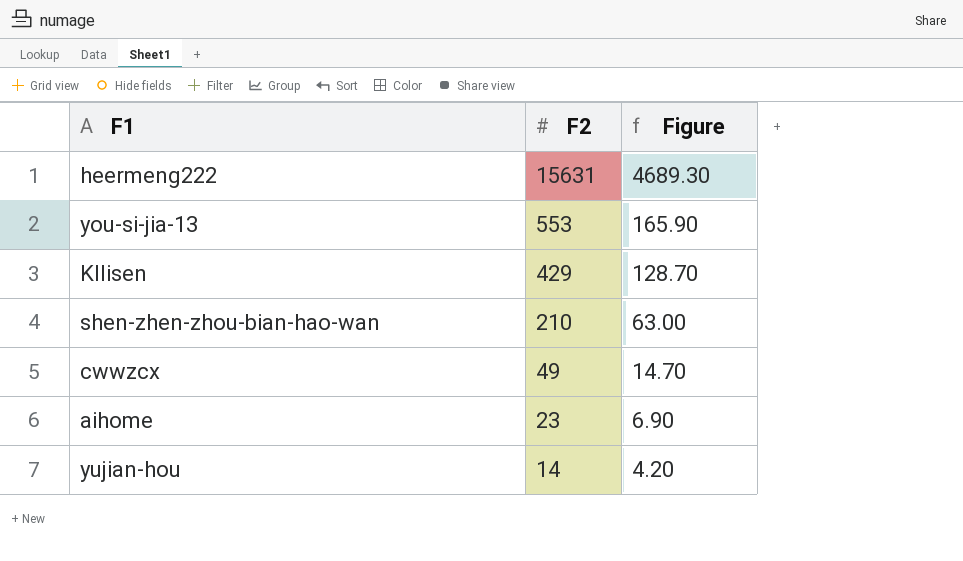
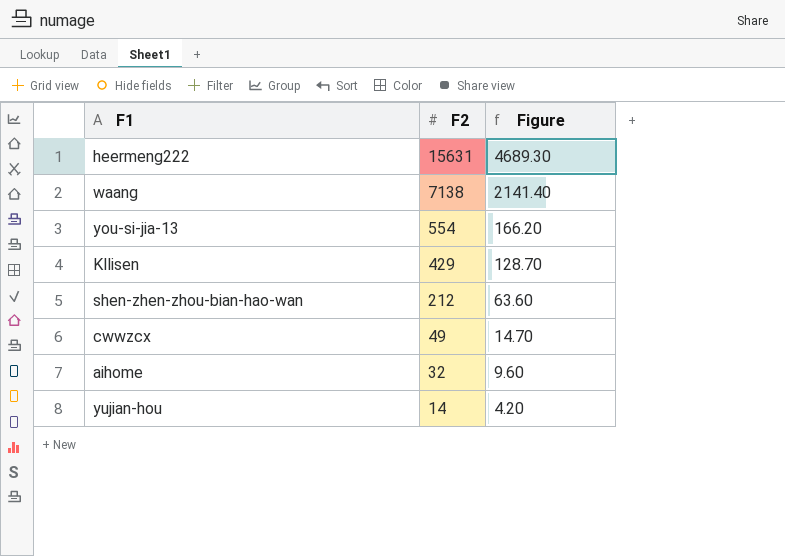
row waang: none -> 7138 | 2141.40
you-si-jia-13 | F2: 553 -> 554
you-si-jia-13 | Figure: 165.90 -> 166.20
shen-zhen-zhou-bian-hao-wan | F2: 210 -> 212
shen-zhen-zhou-bian-hao-wan | Figure: 63.00 -> 63.60
aihome | F2: 23 -> 32
aihome | Figure: 6.90 -> 9.60

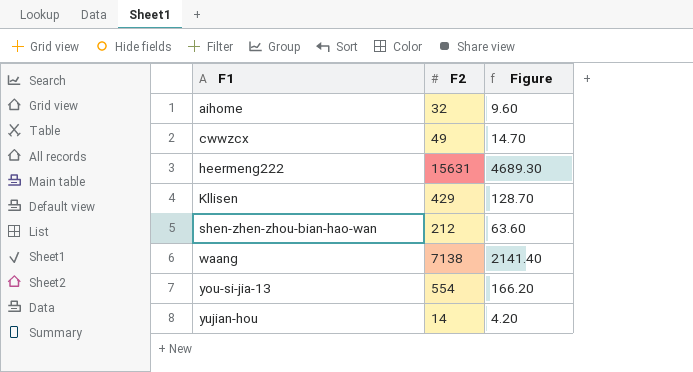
row order: F2 descending -> F1 ascending

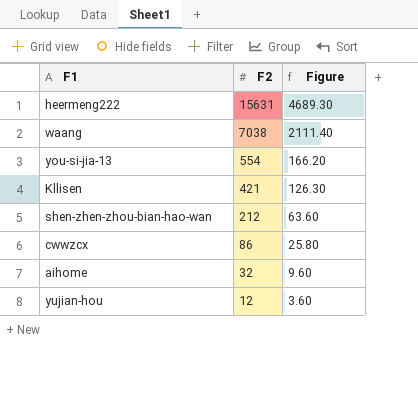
row order: F1 ascending -> F2 descending
waang | F2: 7138 -> 7038
waang | Figure: 2141.40 -> 2111.40
Kllisen | F2: 429 -> 421
Kllisen | Figure: 128.70 -> 126.30
cwwzcx | F2: 49 -> 86
cwwzcx | Figure: 14.70 -> 25.80
yujian-hou | F2: 14 -> 12
yujian-hou | Figure: 4.20 -> 3.60

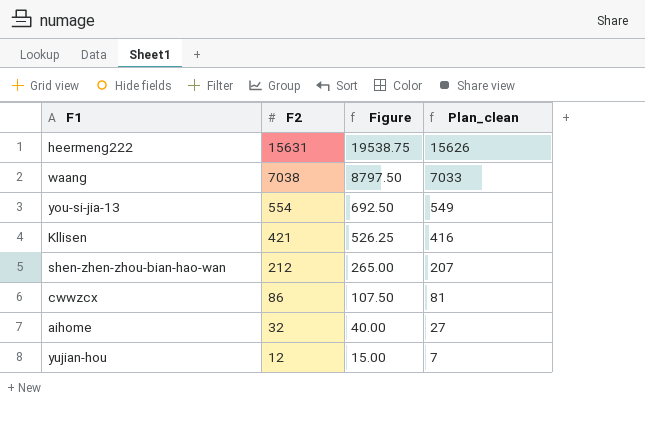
column Figure | formula: [F2] * 0.3 -> [F2] * 1.25
column Plan_clean | formula: none -> [F2] - 5

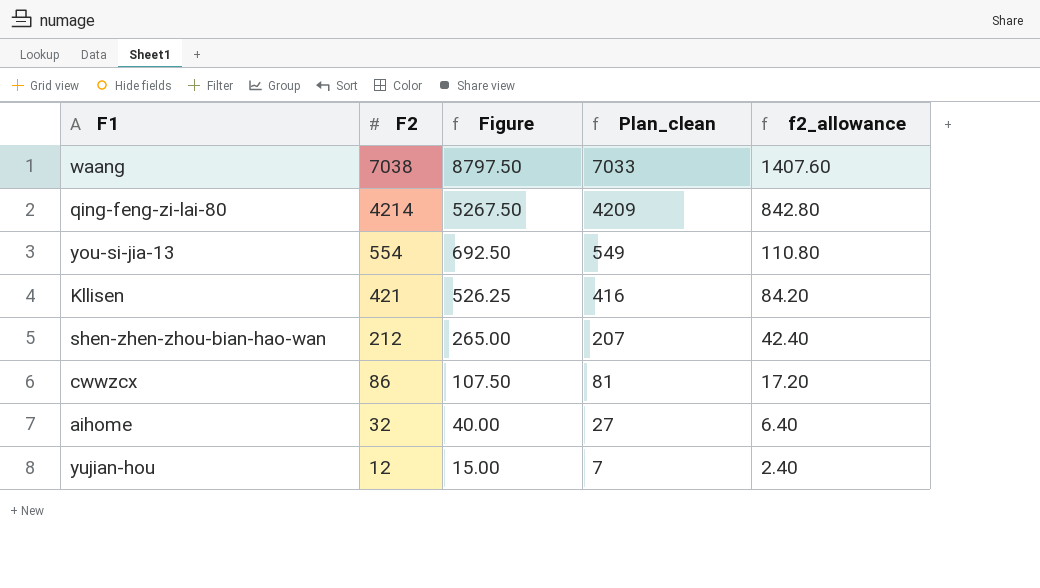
column f2_allowance | formula: none -> [F2] * 0.2
row heermeng222: 15631 | 19538.75 | 15626 -> none
row qing-feng-zi-lai-80: none -> 4214 | 5267.50 | 4209 | 842.80

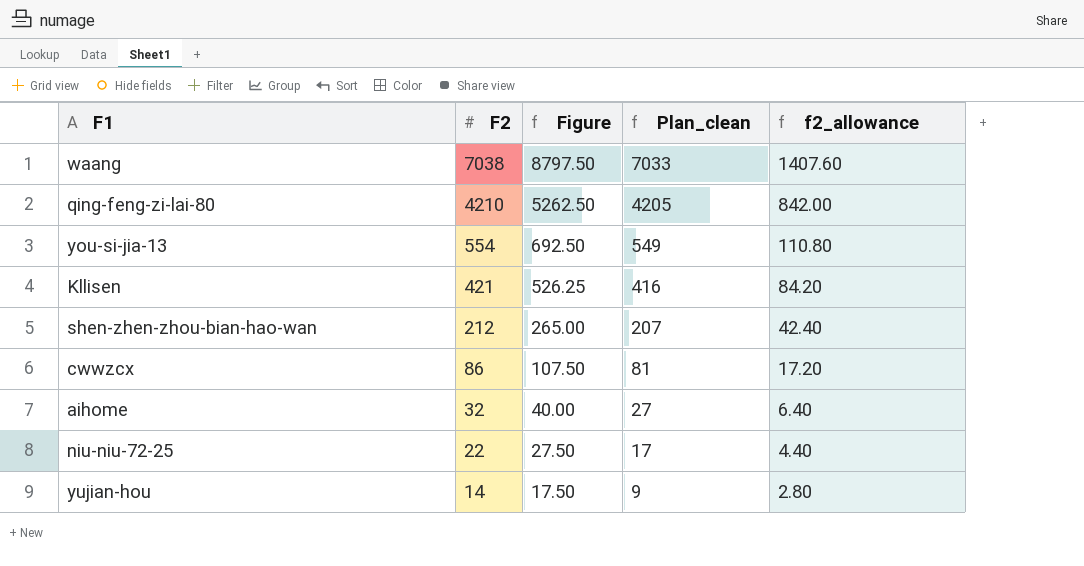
qing-feng-zi-lai-80 | F2: 4214 -> 4210
qing-feng-zi-lai-80 | Figure: 5267.50 -> 5262.50
qing-feng-zi-lai-80 | Plan_clean: 4209 -> 4205
qing-feng-zi-lai-80 | f2_allowance: 842.80 -> 842.00
row niu-niu-72-25: none -> 22 | 27.50 | 17 | 4.40
yujian-hou | F2: 12 -> 14
yujian-hou | Figure: 15.00 -> 17.50
yujian-hou | Plan_clean: 7 -> 9
yujian-hou | f2_allowance: 2.40 -> 2.80

